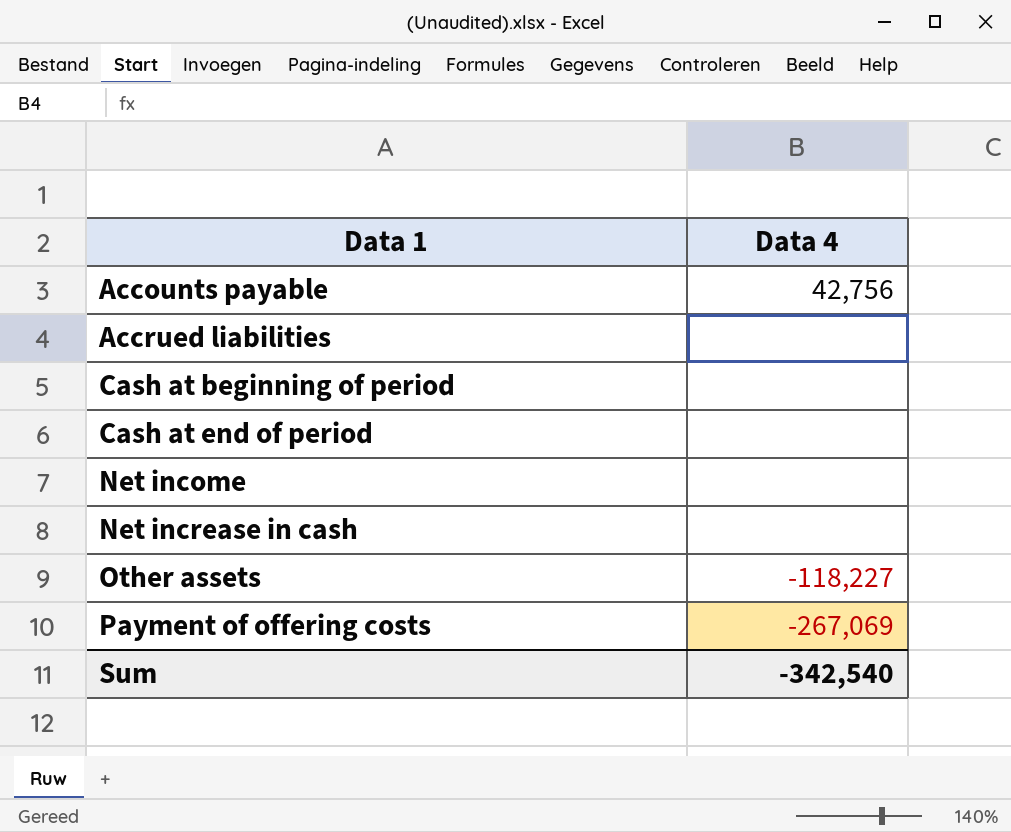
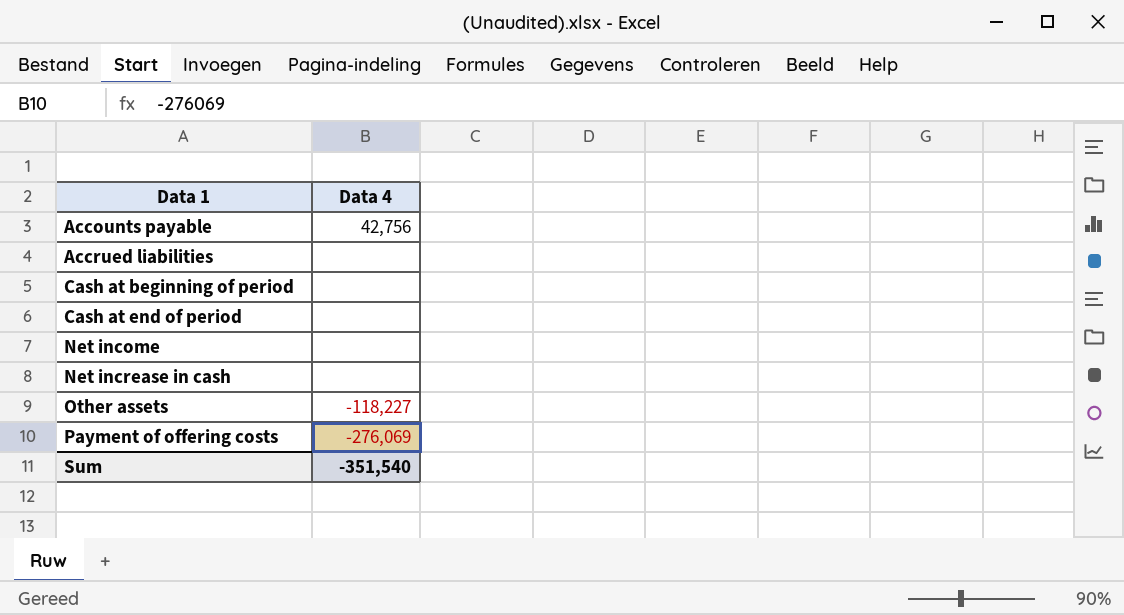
Payment of offering costs | Data 4: -267,069 -> -276,069
Sum | Data 4: -342,540 -> -351,540

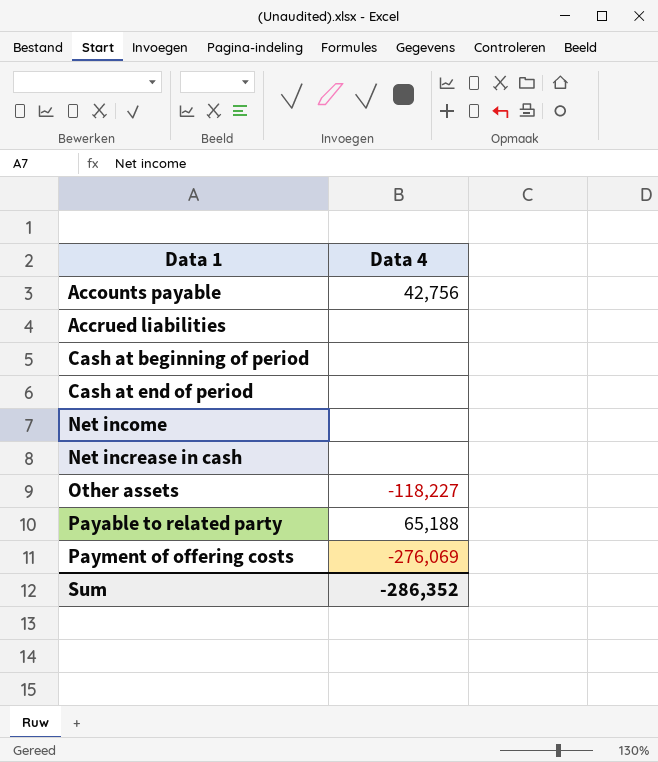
row Payable to related party: none -> 65,188
Sum | Data 4: -351,540 -> -286,352

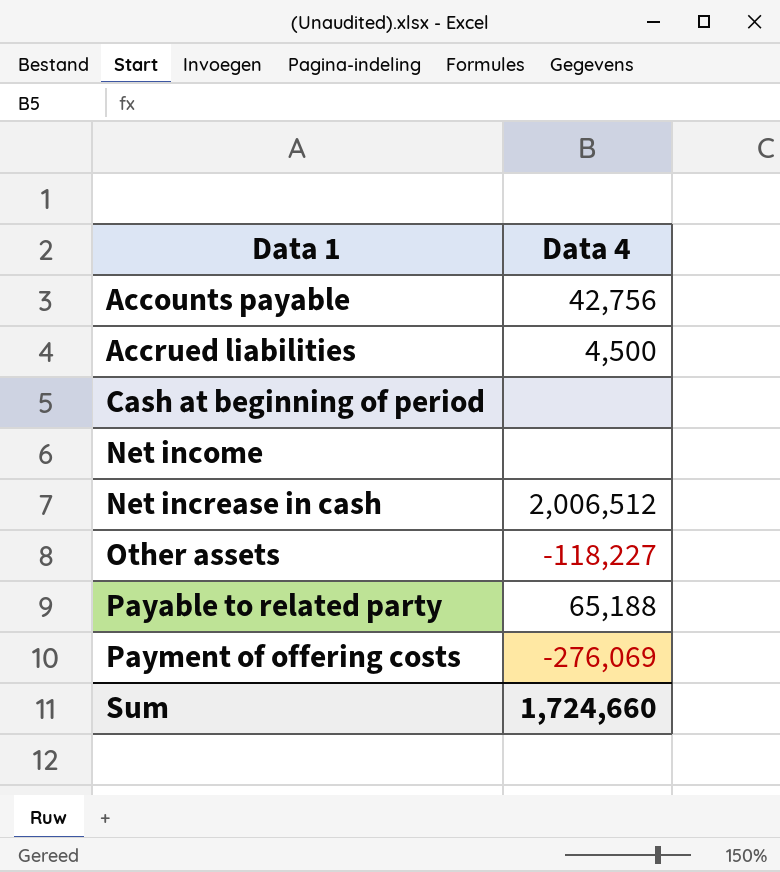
row Cash at end of period: none -> none
Accrued liabilities | Data 4: none -> 4,500
Net increase in cash | Data 4: none -> 2,006,512
Sum | Data 4: -286,352 -> 1,724,660

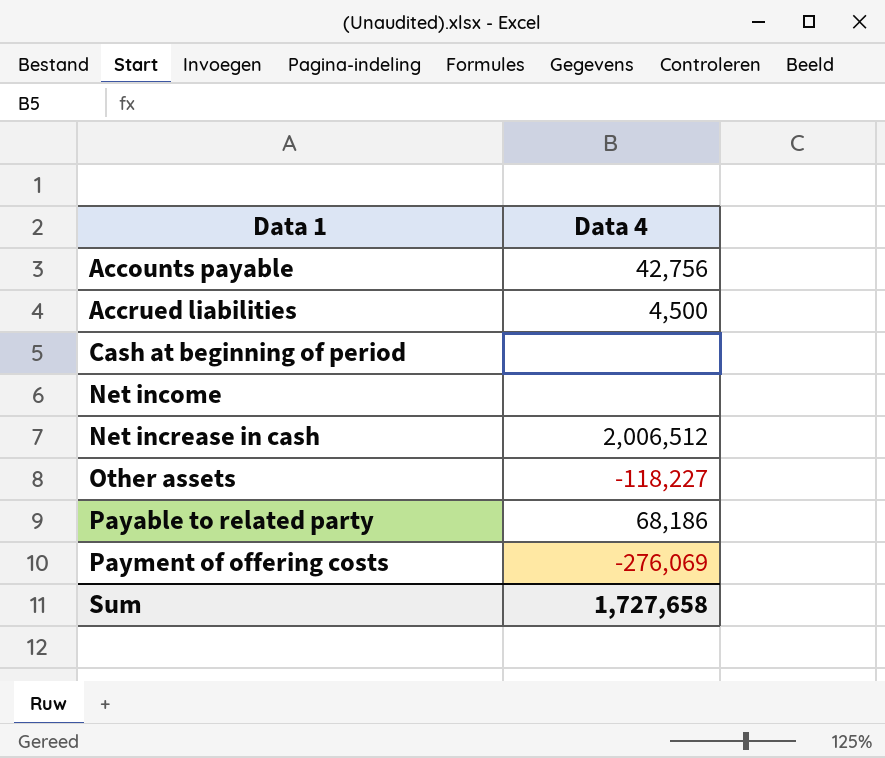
Payable to related party | Data 4: 65,188 -> 68,186
Sum | Data 4: 1,724,660 -> 1,727,658

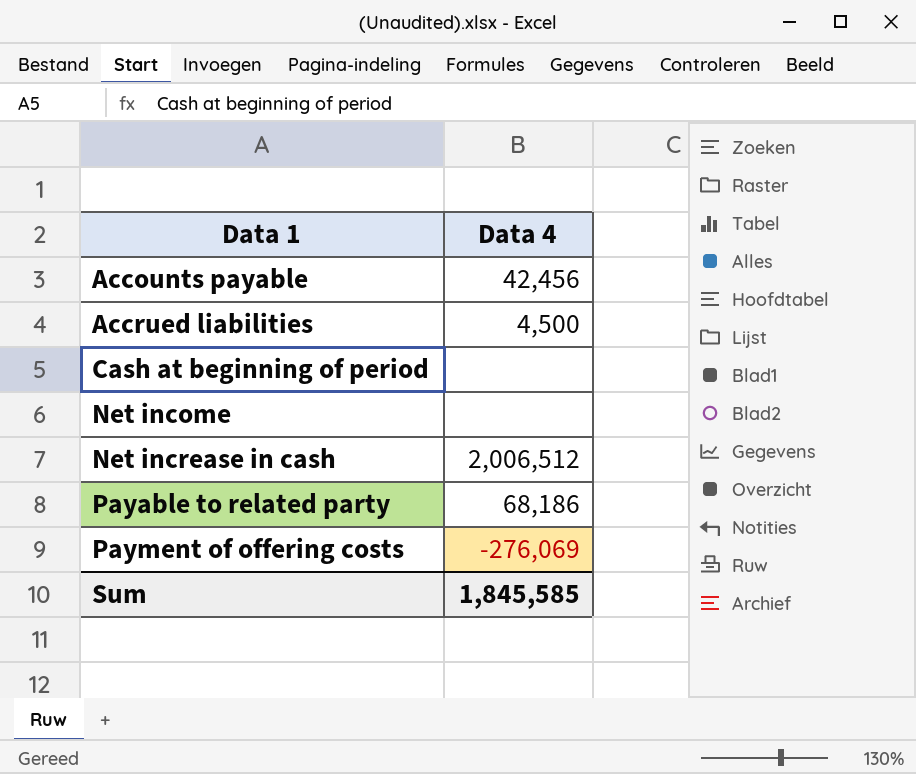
row Other assets: -118,227 -> none
Accounts payable | Data 4: 42,756 -> 42,456
Sum | Data 4: 1,727,658 -> 1,845,585

